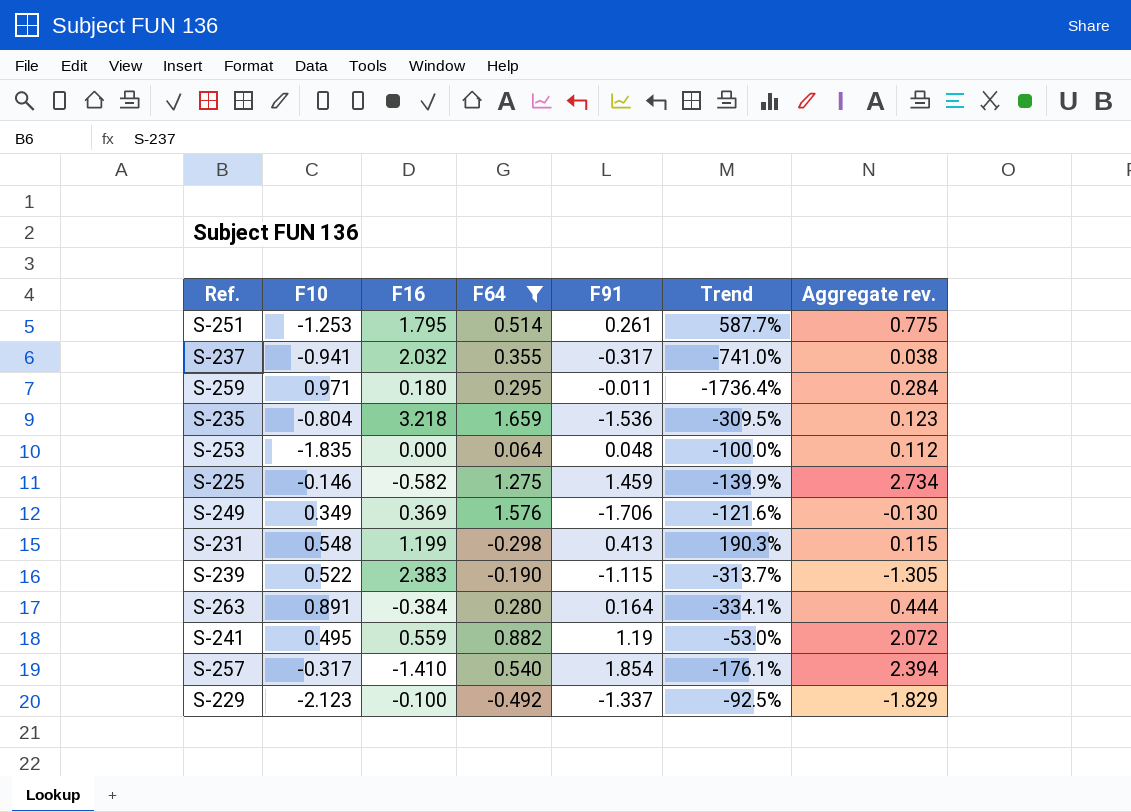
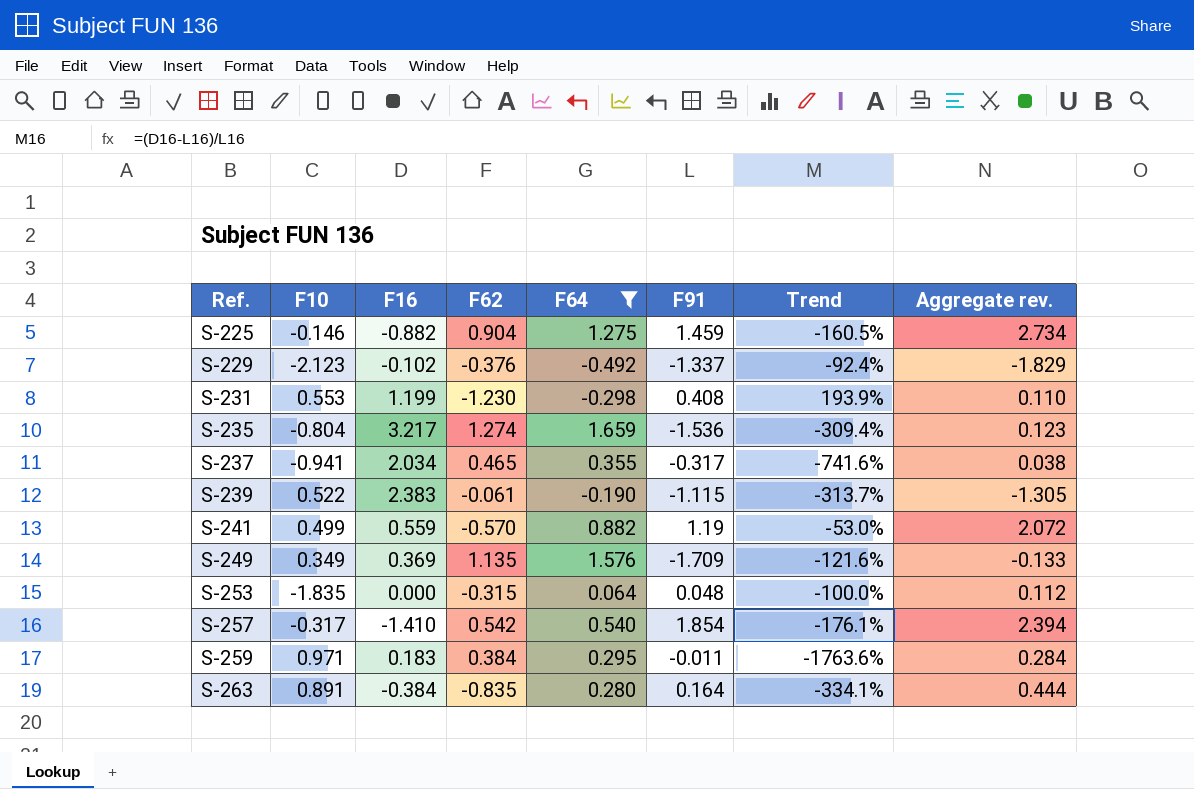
row order: none -> Ref. ascending
column F62 | position: none -> 4
row S-251: -1.253 | 1.795 | 0.514 | 0.261 | 587.7% | 0.775 -> none
S-225 | F16: -0.582 -> -0.882
S-225 | Trend: -139.9% -> -160.5%
S-229 | F16: -0.100 -> -0.102
S-229 | Trend: -92.5% -> -92.4%
S-231 | F10: 0.548 -> 0.553
S-231 | F91: 0.413 -> 0.408
S-231 | Trend: 190.3% -> 193.9%
S-231 | Aggregate rev.: 0.115 -> 0.110
S-235 | F16: 3.218 -> 3.217
S-235 | Trend: -309.5% -> -309.4%
S-237 | F16: 2.032 -> 2.034
S-237 | Trend: -741.0% -> -741.6%
S-241 | F10: 0.495 -> 0.499
S-249 | F91: -1.706 -> -1.709
S-249 | Aggregate rev.: -0.130 -> -0.133
S-259 | F16: 0.180 -> 0.183
S-259 | Trend: -1736.4% -> -1763.6%

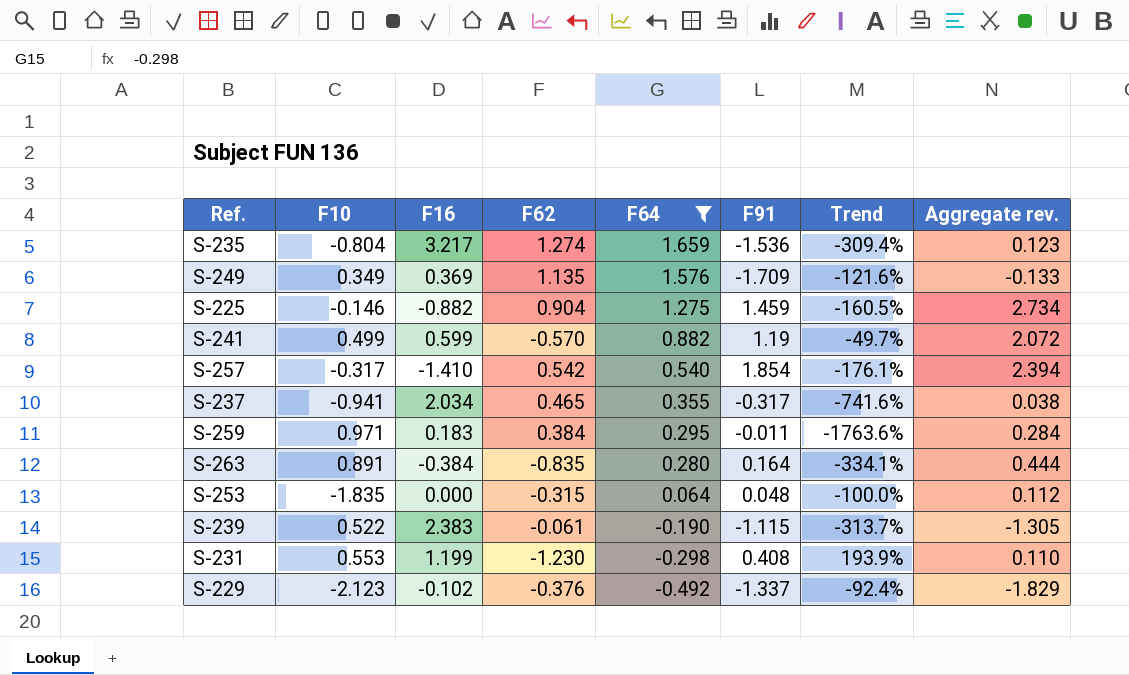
row order: Ref. ascending -> F64 descending
S-241 | F16: 0.559 -> 0.599
S-241 | Trend: -53.0% -> -49.7%

